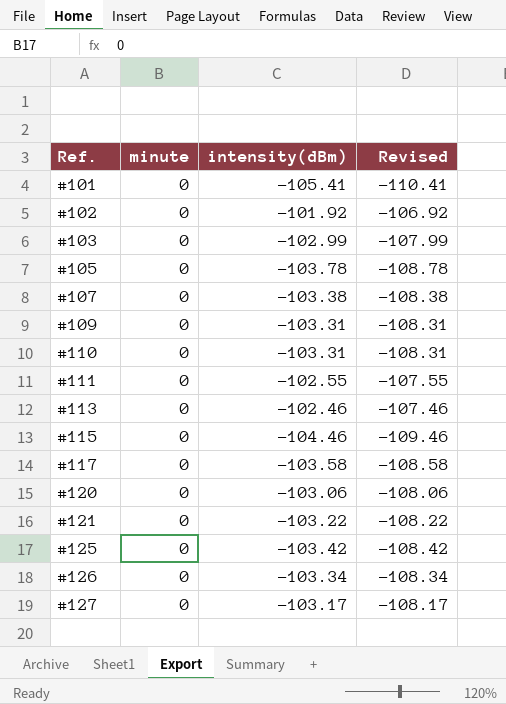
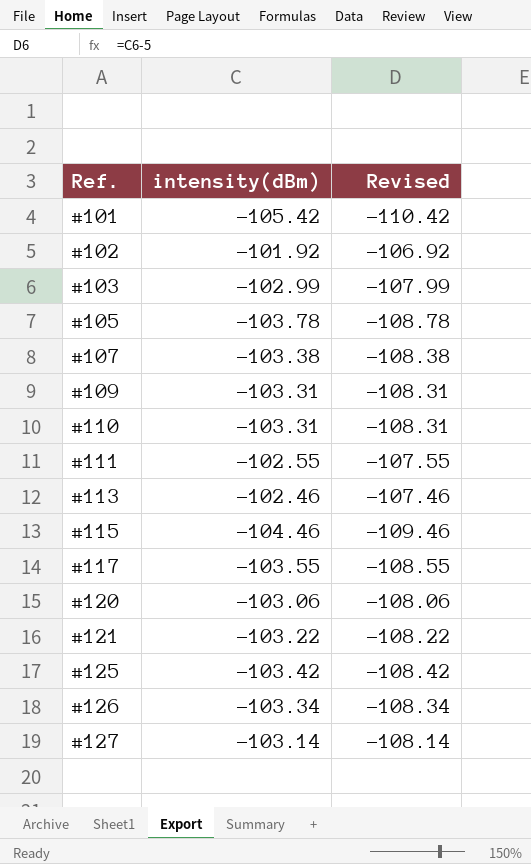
column minute | position: 2 -> none
#101 | intensity(dBm): -105.41 -> -105.42
#101 | Revised: -110.41 -> -110.42
#117 | intensity(dBm): -103.58 -> -103.55
#117 | Revised: -108.58 -> -108.55
#127 | intensity(dBm): -103.17 -> -103.14
#127 | Revised: -108.17 -> -108.14

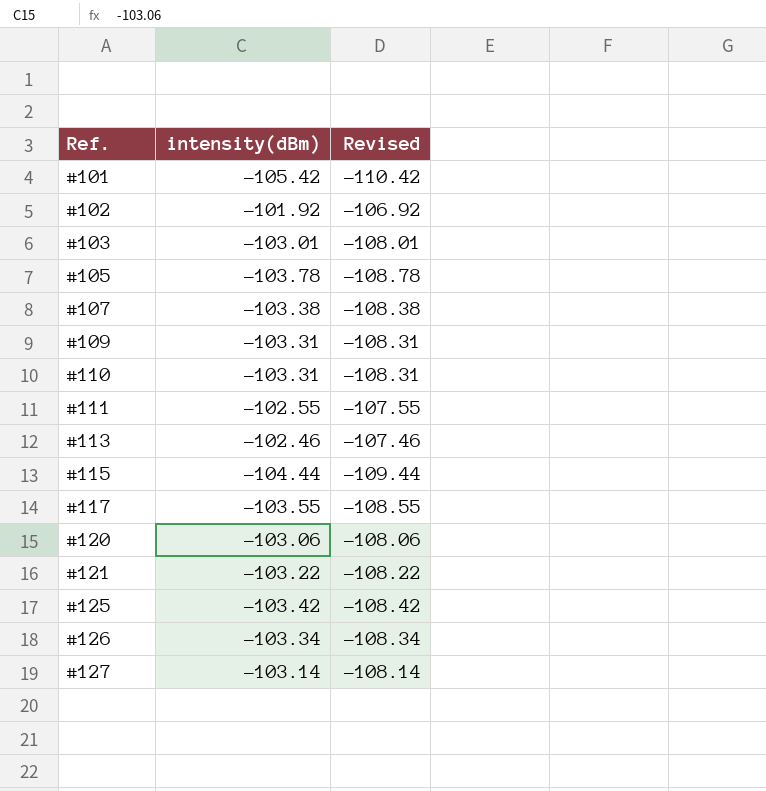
#103 | intensity(dBm): -102.99 -> -103.01
#103 | Revised: -107.99 -> -108.01
#115 | intensity(dBm): -104.46 -> -104.44
#115 | Revised: -109.46 -> -109.44

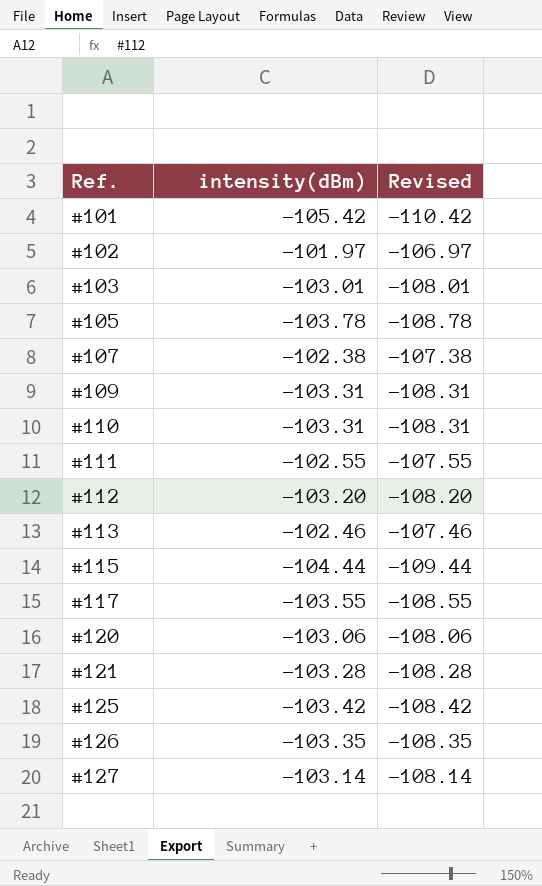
#102 | intensity(dBm): -101.92 -> -101.97
#102 | Revised: -106.92 -> -106.97
#107 | intensity(dBm): -103.38 -> -102.38
#107 | Revised: -108.38 -> -107.38
row #112: none -> -103.20 | -108.20
#121 | intensity(dBm): -103.22 -> -103.28
#121 | Revised: -108.22 -> -108.28
#126 | intensity(dBm): -103.34 -> -103.35
#126 | Revised: -108.34 -> -108.35

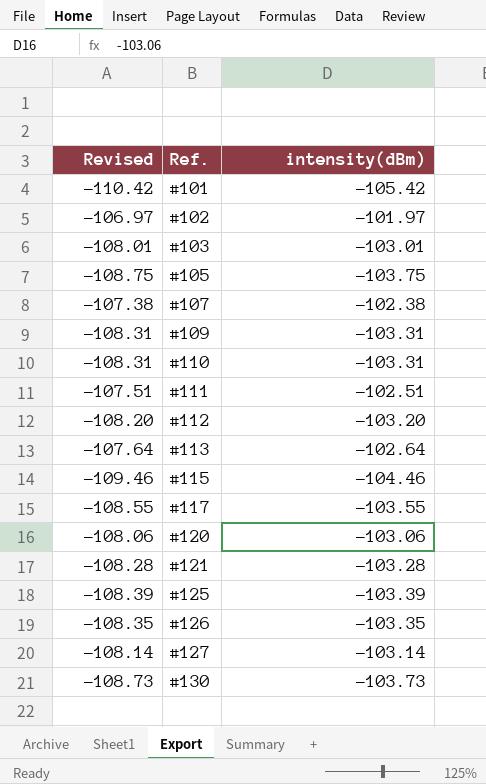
column Revised | position: 3 -> 1
#105 | Revised: -108.78 -> -108.75
#105 | intensity(dBm): -103.78 -> -103.75
#111 | Revised: -107.55 -> -107.51
#111 | intensity(dBm): -102.55 -> -102.51
#113 | Revised: -107.46 -> -107.64
#113 | intensity(dBm): -102.46 -> -102.64
#115 | Revised: -109.44 -> -109.46
#115 | intensity(dBm): -104.44 -> -104.46
#125 | Revised: -108.42 -> -108.39
#125 | intensity(dBm): -103.42 -> -103.39
row #130: none -> -108.73 | -103.73

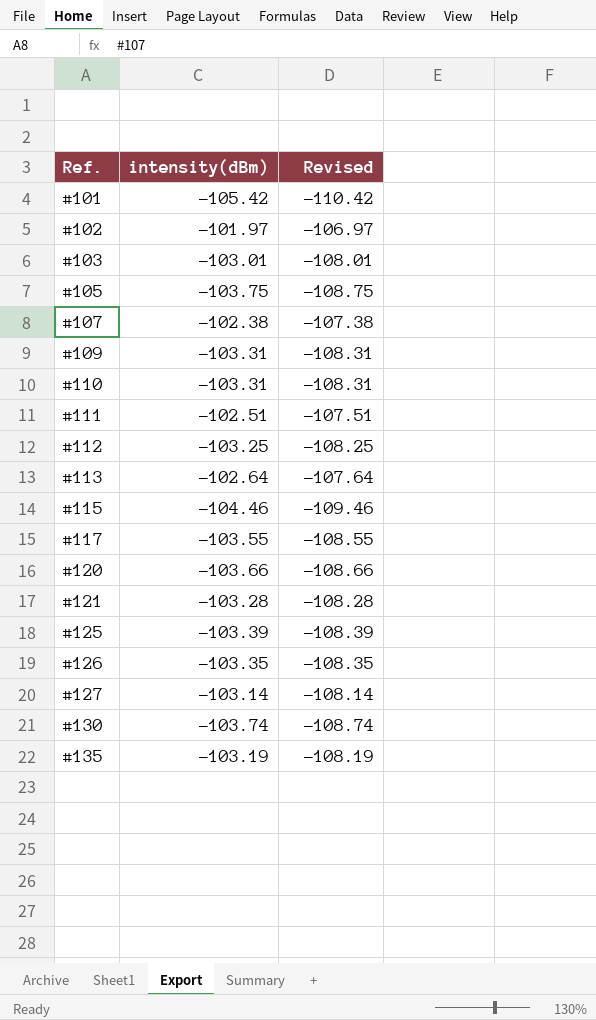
column Revised | position: 1 -> 3
#112 | intensity(dBm): -103.20 -> -103.25
#112 | Revised: -108.20 -> -108.25
#120 | intensity(dBm): -103.06 -> -103.66
#120 | Revised: -108.06 -> -108.66
#130 | intensity(dBm): -103.73 -> -103.74
#130 | Revised: -108.73 -> -108.74
row #135: none -> -103.19 | -108.19

